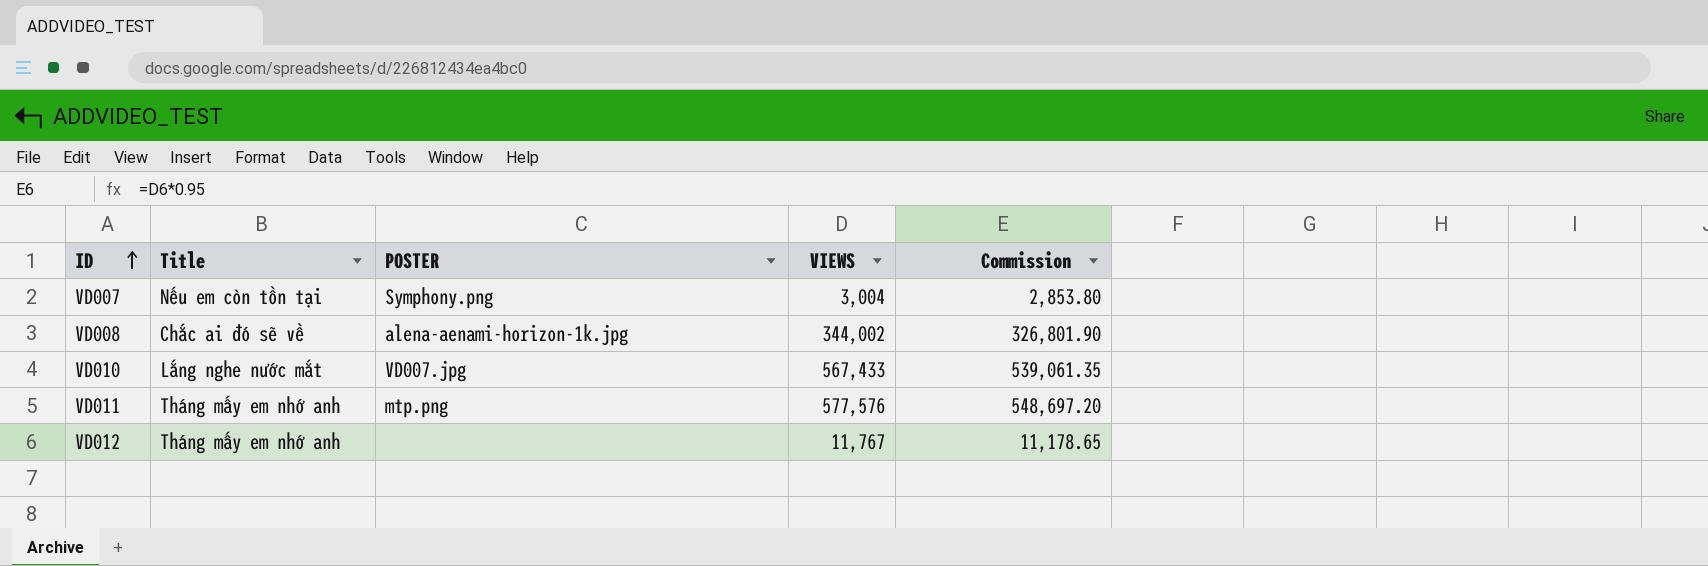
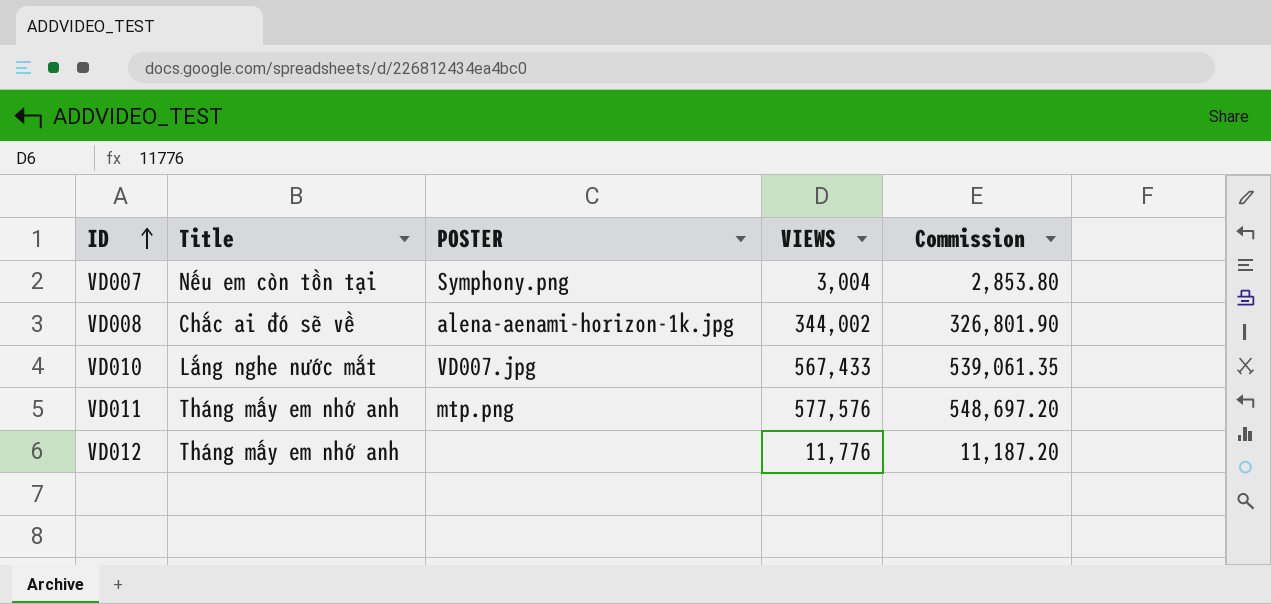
VD012 | VIEWS: 11,767 -> 11,776
VD012 | Commission: 11,178.65 -> 11,187.20

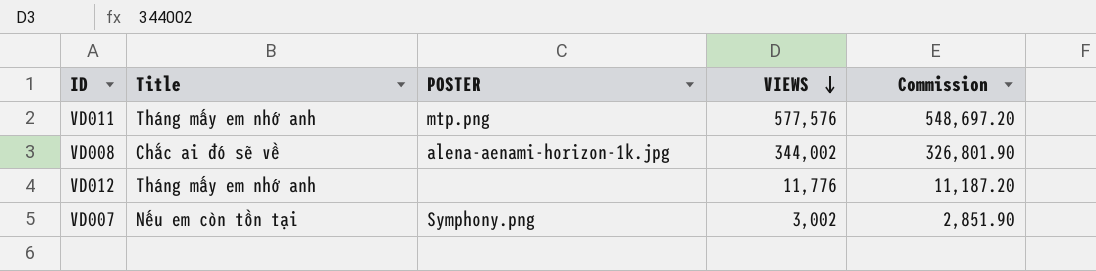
row order: ID ascending -> VIEWS descending
row VD010: Lắng nghe nước mắt | VD007.jpg | 567,433 | 539,061.35 -> none
VD007 | VIEWS: 3,004 -> 3,002
VD007 | Commission: 2,853.80 -> 2,851.90

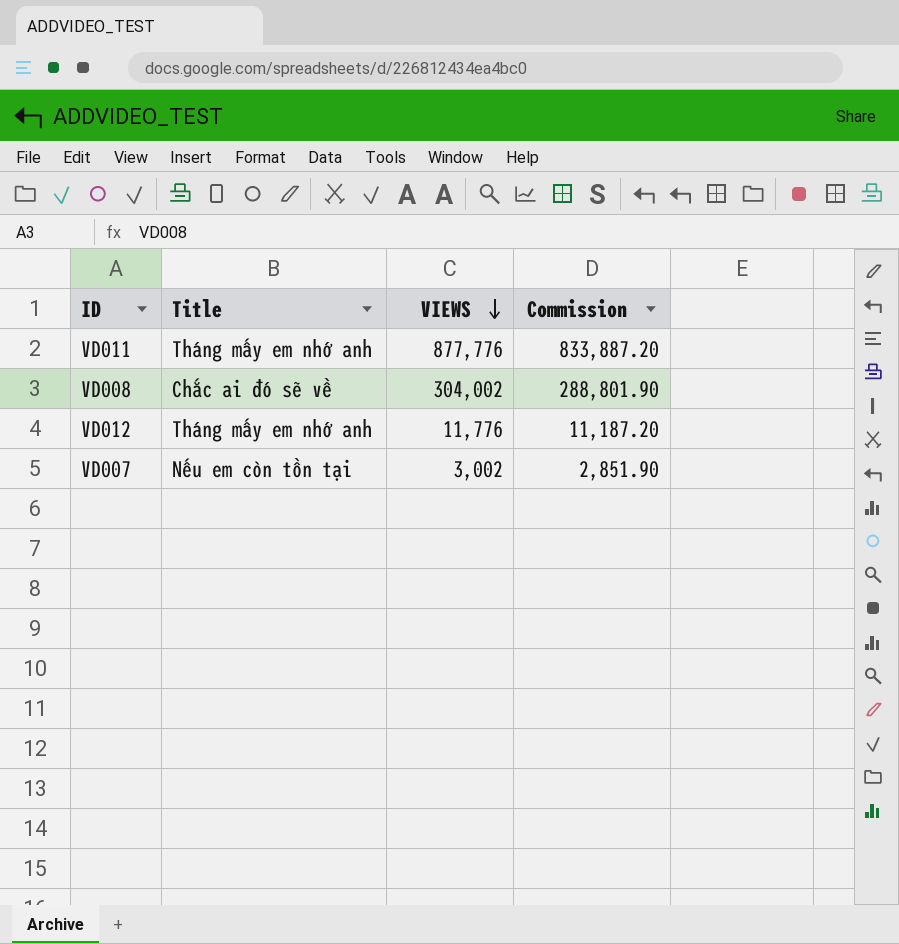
column POSTER | position: 3 -> none
VD011 | VIEWS: 577,576 -> 877,776
VD011 | Commission: 548,697.20 -> 833,887.20
VD008 | VIEWS: 344,002 -> 304,002
VD008 | Commission: 326,801.90 -> 288,801.90

